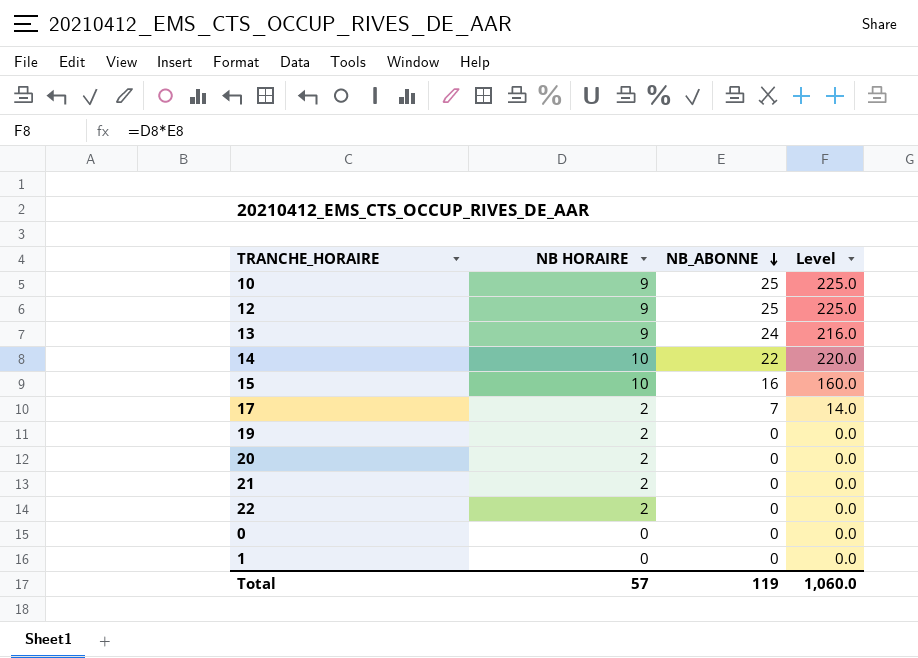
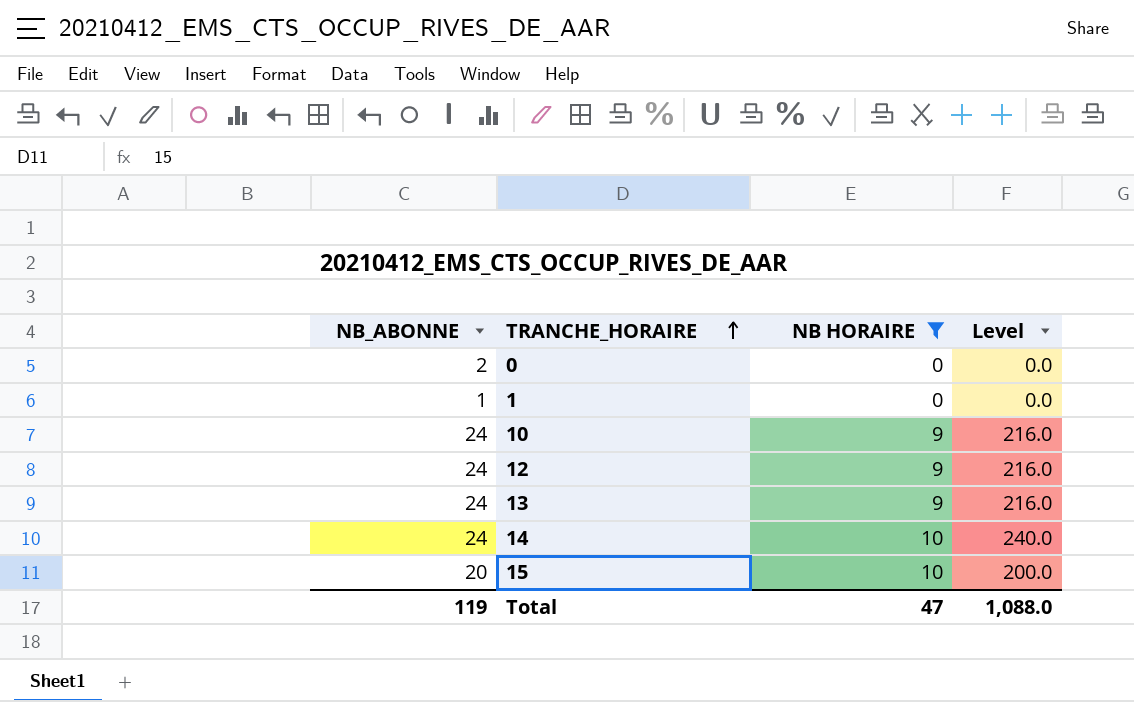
filter: none -> NB HORAIRE != 2
row order: NB_ABONNE descending -> TRANCHE_HORAIRE ascending
column NB_ABONNE | position: 3 -> 1
0 | NB_ABONNE: 0 -> 2
1 | NB_ABONNE: 0 -> 1
10 | NB_ABONNE: 25 -> 24
10 | Level: 225.0 -> 216.0
12 | NB_ABONNE: 25 -> 24
12 | Level: 225.0 -> 216.0
14 | NB_ABONNE: 22 -> 24
14 | Level: 220.0 -> 240.0
15 | NB_ABONNE: 16 -> 20
15 | Level: 160.0 -> 200.0
Total | NB HORAIRE: 57 -> 47
Total | Level: 1,060.0 -> 1,088.0

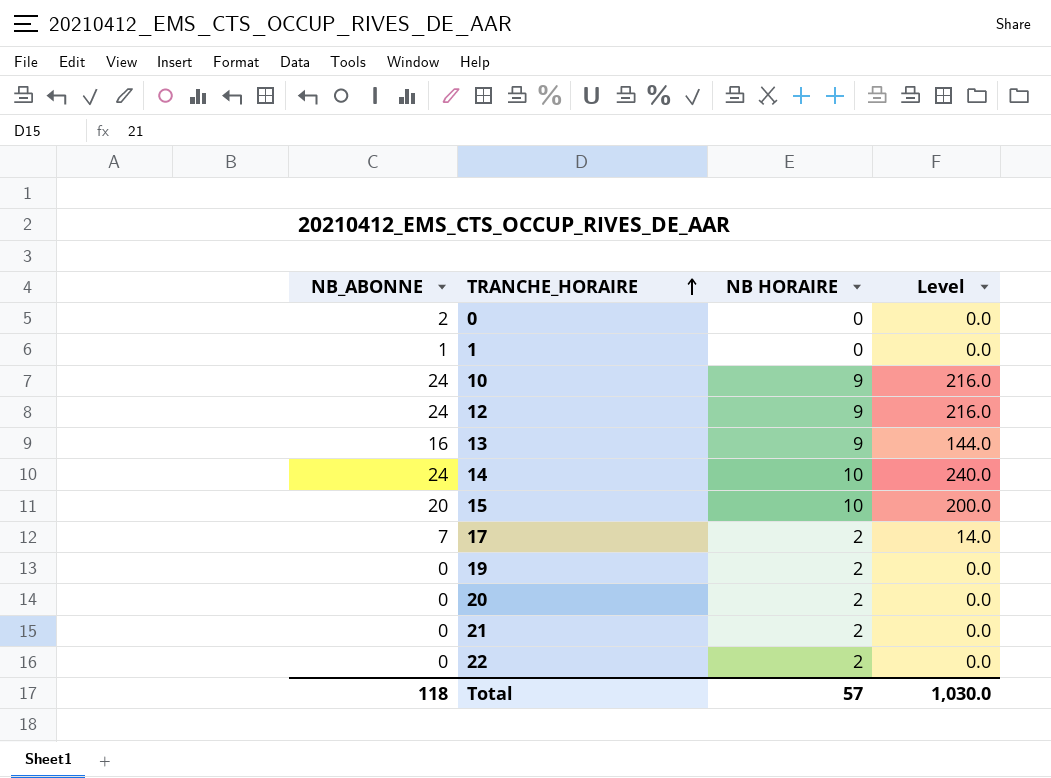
filter: NB HORAIRE != 2 -> none
13 | NB_ABONNE: 24 -> 16
13 | Level: 216.0 -> 144.0
Total | NB_ABONNE: 119 -> 118
Total | NB HORAIRE: 47 -> 57
Total | Level: 1,088.0 -> 1,030.0

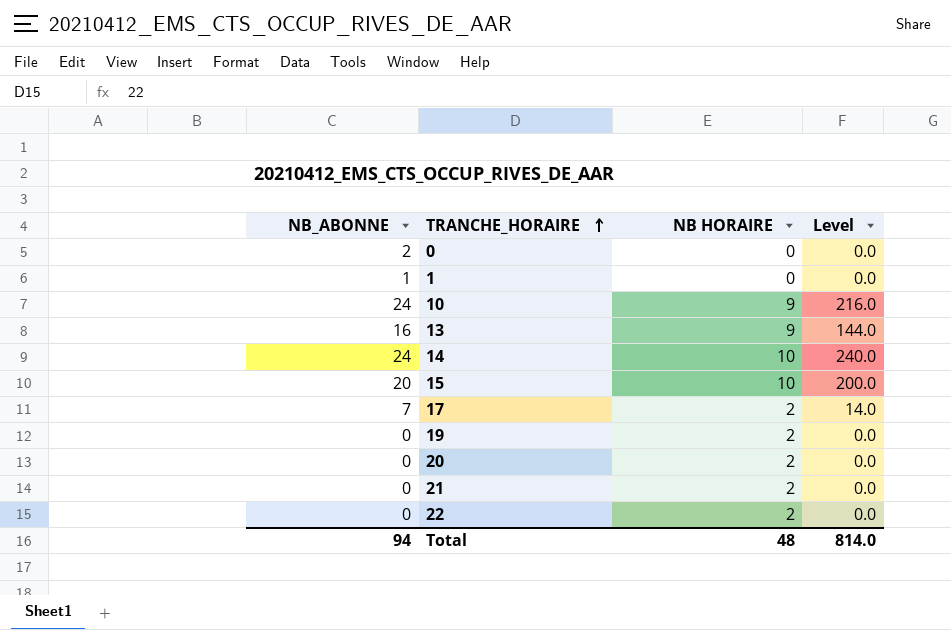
row 12: 24 | 9 | 216.0 -> none
Total | NB_ABONNE: 118 -> 94
Total | NB HORAIRE: 57 -> 48
Total | Level: 1,030.0 -> 814.0

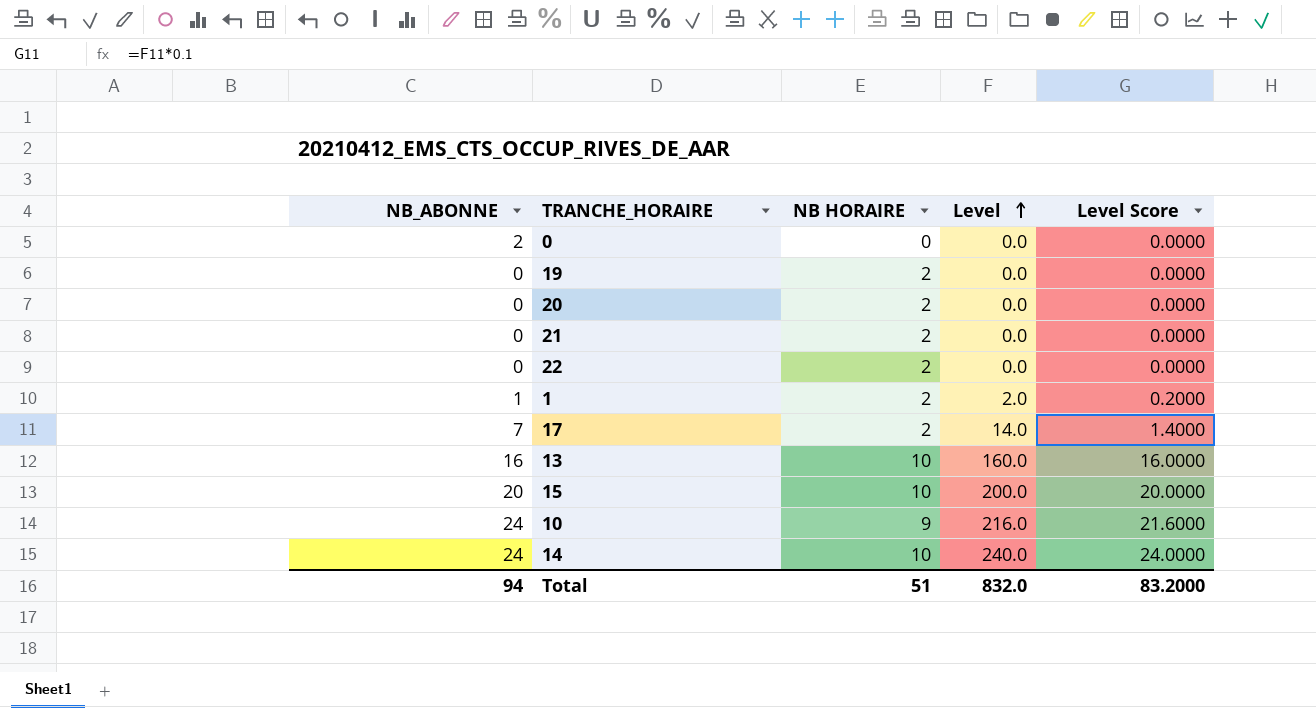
row order: TRANCHE_HORAIRE ascending -> Level ascending
column Level Score | formula: none -> [Level] * 0.1
1 | NB HORAIRE: 0 -> 2
1 | Level: 0.0 -> 2.0
13 | NB HORAIRE: 9 -> 10
13 | Level: 144.0 -> 160.0
Total | NB HORAIRE: 48 -> 51
Total | Level: 814.0 -> 832.0

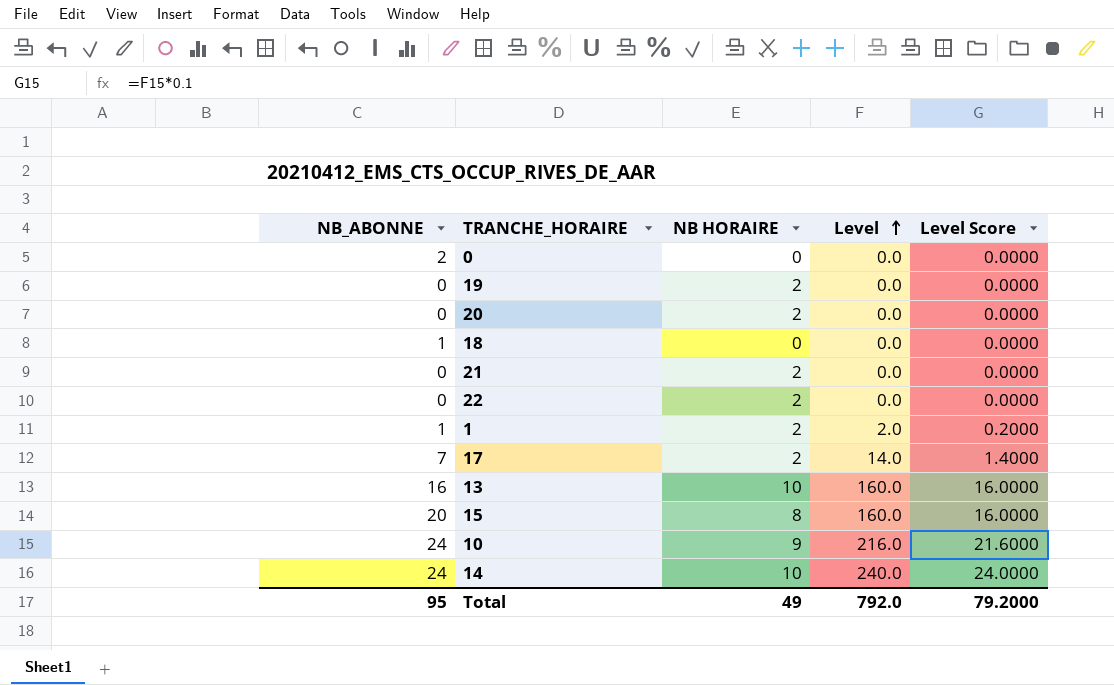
row 18: none -> 1 | 0 | 0.0 | 0.0000
15 | NB HORAIRE: 10 -> 8
15 | Level: 200.0 -> 160.0
15 | Level Score: 20.0000 -> 16.0000
Total | NB_ABONNE: 94 -> 95
Total | NB HORAIRE: 51 -> 49
Total | Level: 832.0 -> 792.0
Total | Level Score: 83.2000 -> 79.2000

